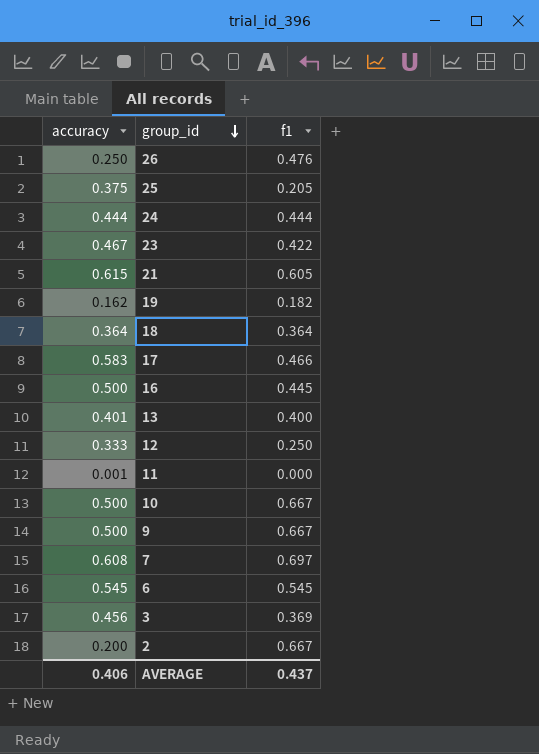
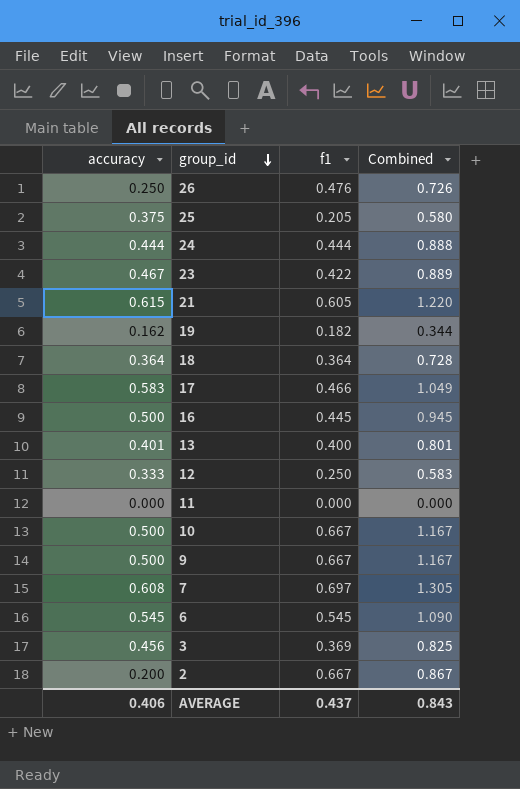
column Combined | formula: none -> [accuracy] + [f1]
11 | accuracy: 0.001 -> 0.000

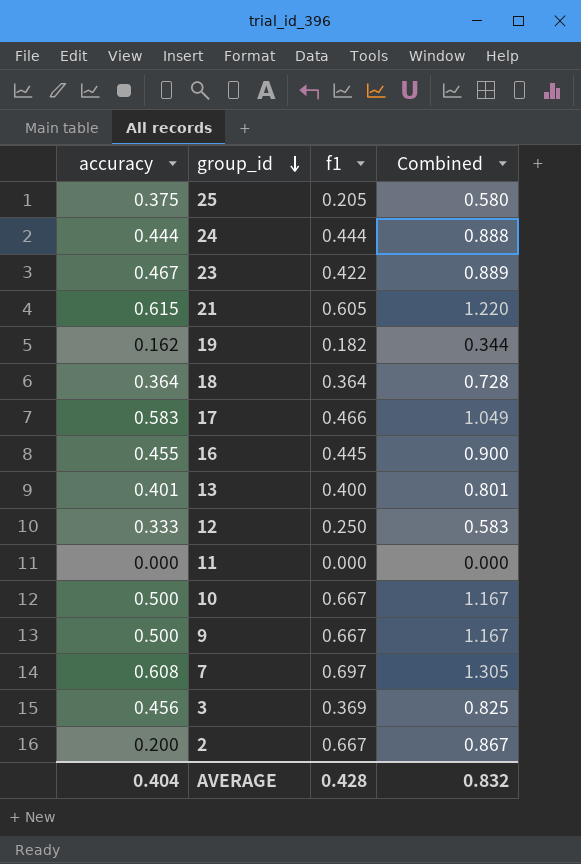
row 26: 0.250 | 0.476 | 0.726 -> none
row 6: 0.545 | 0.545 | 1.090 -> none
16 | accuracy: 0.500 -> 0.455
16 | Combined: 0.945 -> 0.900
AVERAGE | accuracy: 0.406 -> 0.404
AVERAGE | f1: 0.437 -> 0.428
AVERAGE | Combined: 0.843 -> 0.832

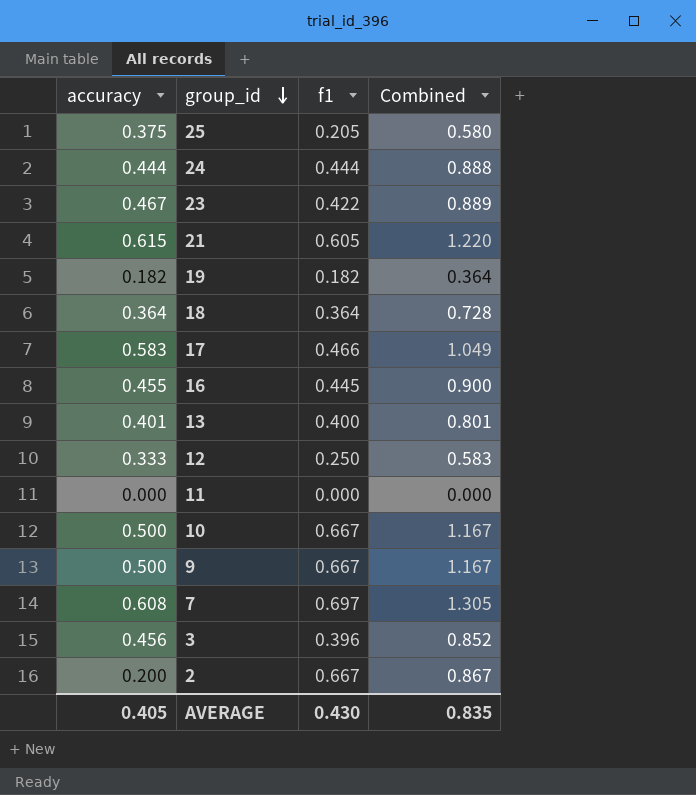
19 | accuracy: 0.162 -> 0.182
19 | Combined: 0.344 -> 0.364
3 | f1: 0.369 -> 0.396
3 | Combined: 0.825 -> 0.852
AVERAGE | accuracy: 0.404 -> 0.405
AVERAGE | f1: 0.428 -> 0.430
AVERAGE | Combined: 0.832 -> 0.835

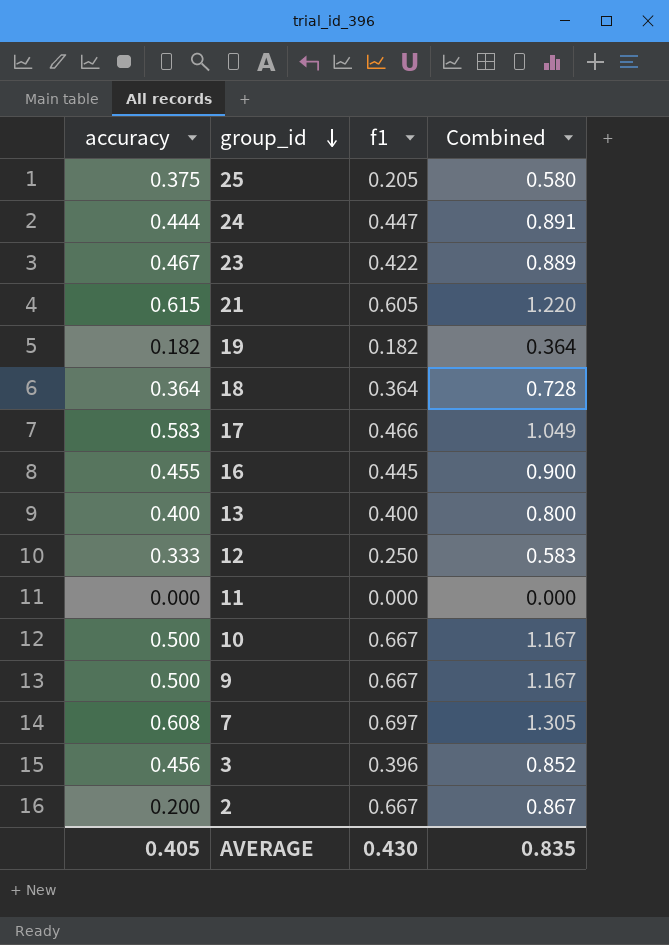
24 | f1: 0.444 -> 0.447
24 | Combined: 0.888 -> 0.891
13 | accuracy: 0.401 -> 0.400
13 | Combined: 0.801 -> 0.800

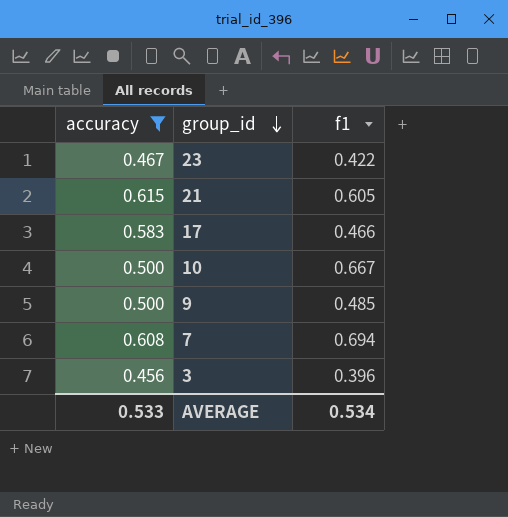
filter: none -> accuracy >= 0.456
column Combined | formula: [accuracy] + [f1] -> none
9 | f1: 0.667 -> 0.485
7 | f1: 0.697 -> 0.694
AVERAGE | accuracy: 0.405 -> 0.533
AVERAGE | f1: 0.430 -> 0.534

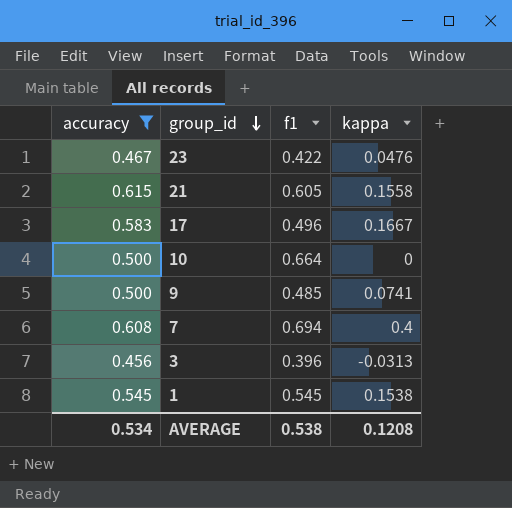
column kappa | position: none -> 4
17 | f1: 0.466 -> 0.496
10 | f1: 0.667 -> 0.664
row 1: none -> 0.545 | 0.545 | 0.1538
AVERAGE | accuracy: 0.533 -> 0.534
AVERAGE | f1: 0.534 -> 0.538

